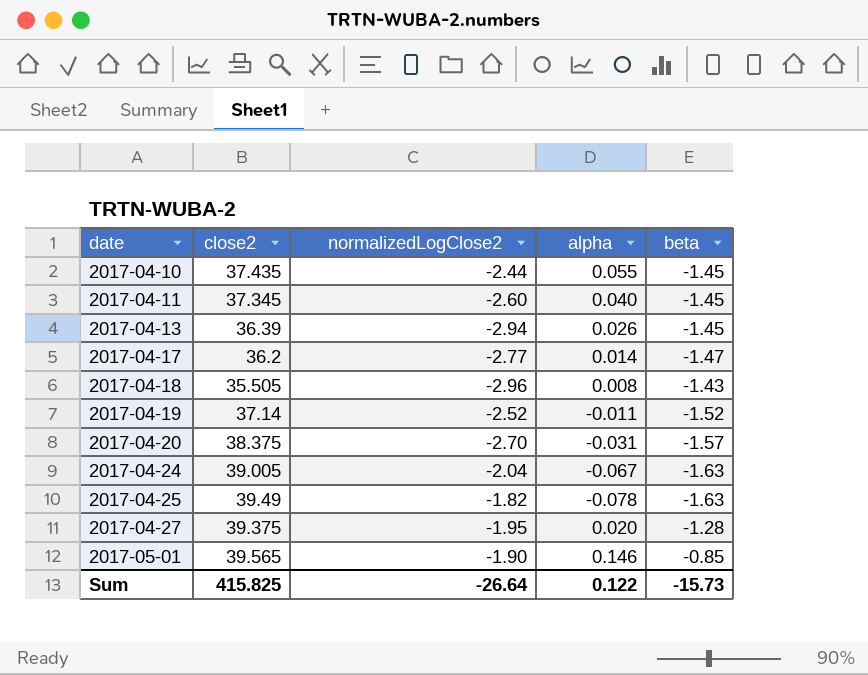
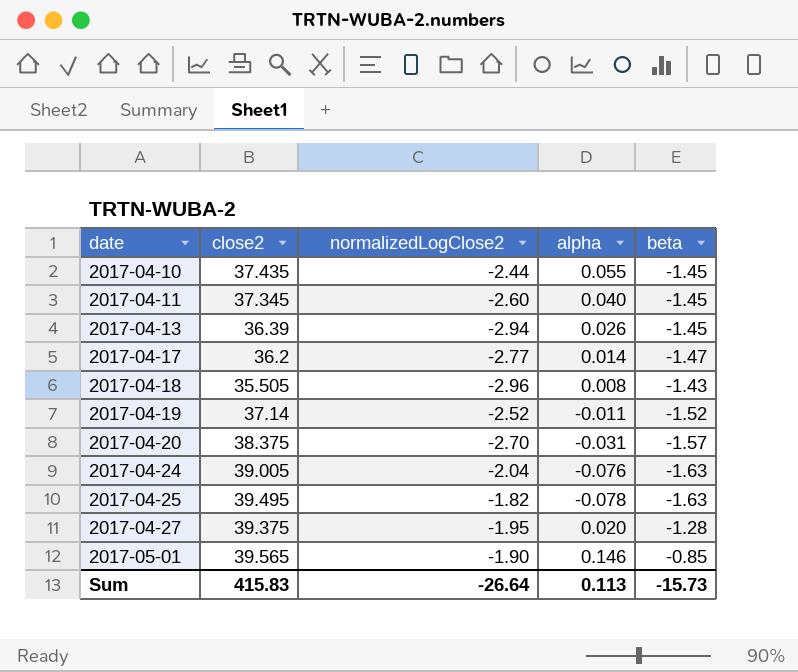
2017-04-24 | alpha: -0.067 -> -0.076
2017-04-25 | close2: 39.49 -> 39.495
Sum | close2: 415.825 -> 415.83
Sum | alpha: 0.122 -> 0.113

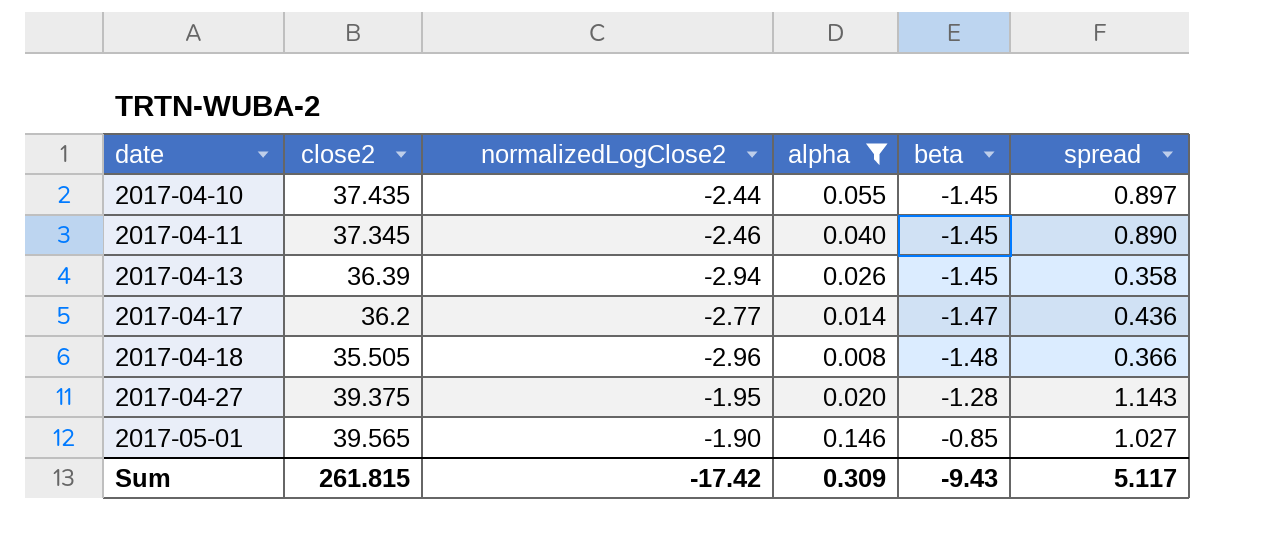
filter: none -> alpha >= 0.008
column spread | position: none -> 6
2017-04-11 | normalizedLogClose2: -2.60 -> -2.46
2017-04-18 | beta: -1.43 -> -1.48
Sum | close2: 415.83 -> 261.815
Sum | normalizedLogClose2: -26.64 -> -17.42
Sum | alpha: 0.113 -> 0.309
Sum | beta: -15.73 -> -9.43

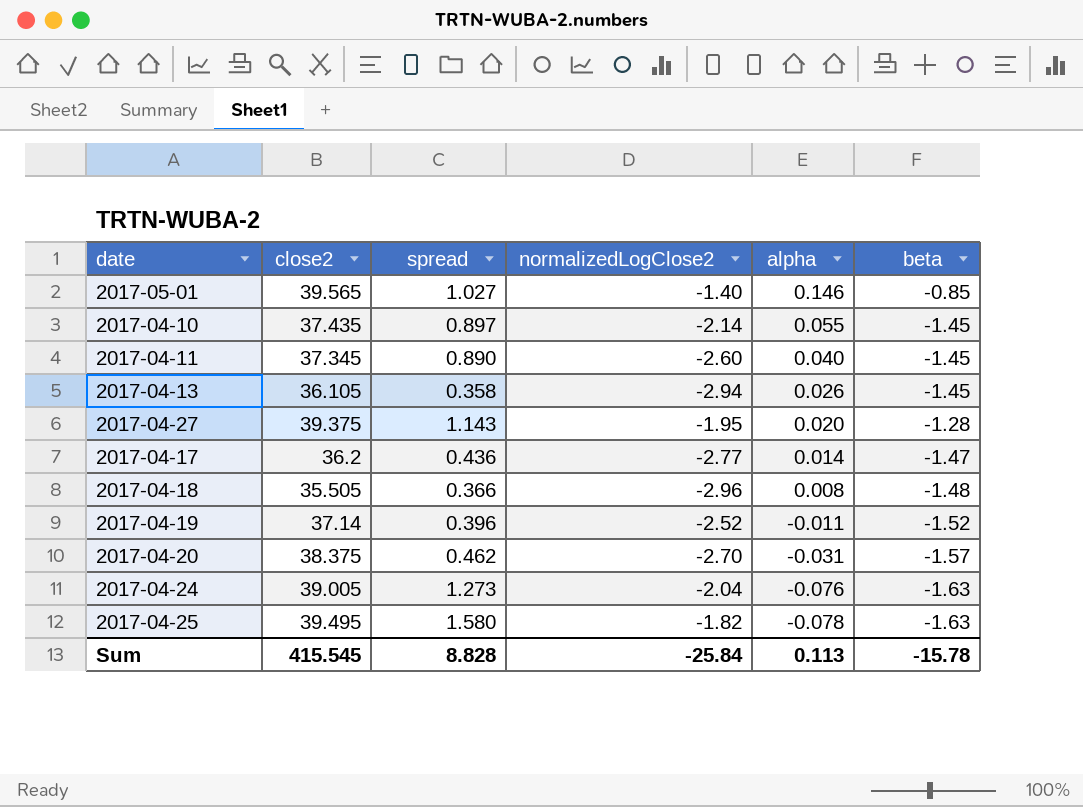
filter: alpha >= 0.008 -> none
row order: date ascending -> alpha descending
column spread | position: 6 -> 3
2017-05-01 | normalizedLogClose2: -1.90 -> -1.40
2017-04-10 | normalizedLogClose2: -2.44 -> -2.14
2017-04-11 | normalizedLogClose2: -2.46 -> -2.60
2017-04-13 | close2: 36.39 -> 36.105
Sum | close2: 261.815 -> 415.545
Sum | spread: 5.117 -> 8.828
Sum | normalizedLogClose2: -17.42 -> -25.84
Sum | alpha: 0.309 -> 0.113
Sum | beta: -9.43 -> -15.78

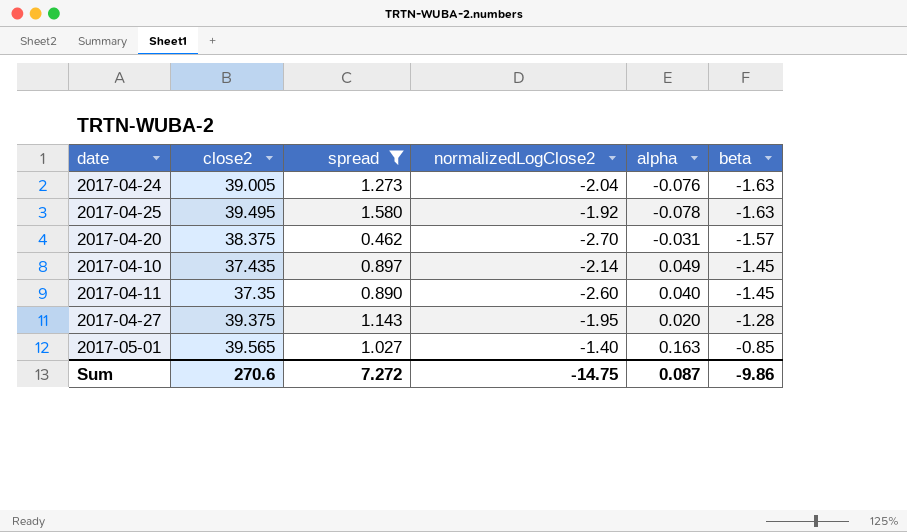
filter: none -> spread >= 0.462
row order: alpha descending -> beta ascending
2017-04-25 | normalizedLogClose2: -1.82 -> -1.92
2017-04-10 | alpha: 0.055 -> 0.049
2017-04-11 | close2: 37.345 -> 37.35
2017-05-01 | alpha: 0.146 -> 0.163
Sum | close2: 415.545 -> 270.6
Sum | spread: 8.828 -> 7.272
Sum | normalizedLogClose2: -25.84 -> -14.75
Sum | alpha: 0.113 -> 0.087
Sum | beta: -15.78 -> -9.86

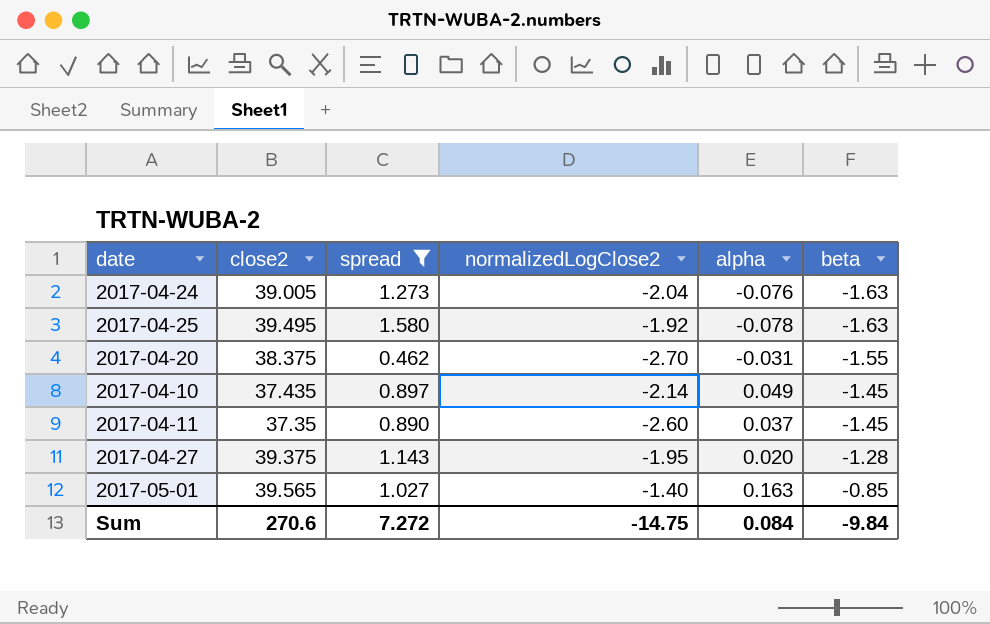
2017-04-20 | beta: -1.57 -> -1.55
2017-04-11 | alpha: 0.040 -> 0.037
Sum | alpha: 0.087 -> 0.084
Sum | beta: -9.86 -> -9.84

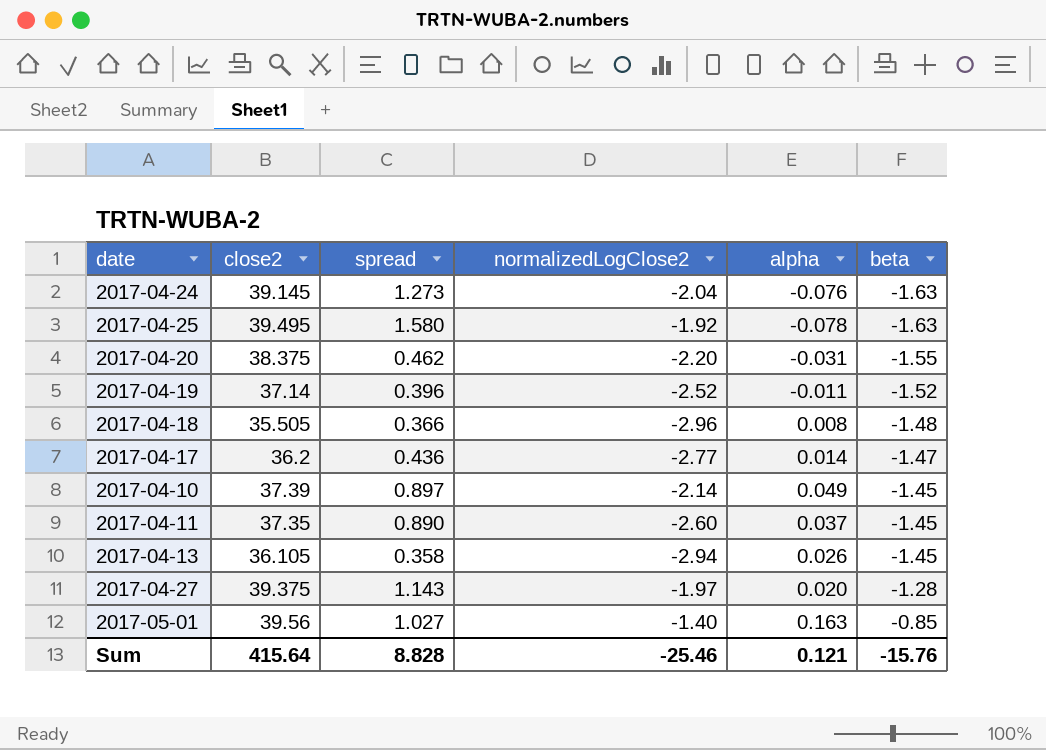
filter: spread >= 0.462 -> none
2017-04-24 | close2: 39.005 -> 39.145
2017-04-20 | normalizedLogClose2: -2.70 -> -2.20
2017-04-10 | close2: 37.435 -> 37.39
2017-04-27 | normalizedLogClose2: -1.95 -> -1.97
2017-05-01 | close2: 39.565 -> 39.56
Sum | close2: 270.6 -> 415.64
Sum | spread: 7.272 -> 8.828
Sum | normalizedLogClose2: -14.75 -> -25.46
Sum | alpha: 0.084 -> 0.121
Sum | beta: -9.84 -> -15.76

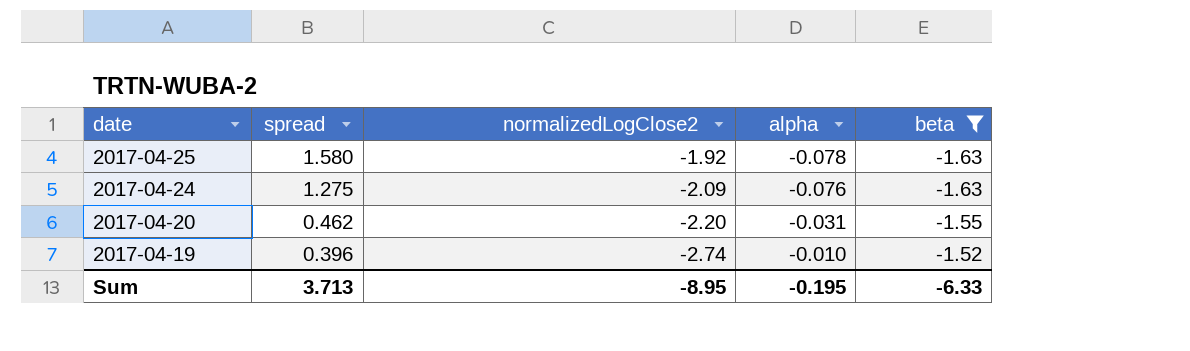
filter: none -> beta <= -1.52
row order: beta ascending -> date descending
column close2 | position: 2 -> none
2017-04-24 | spread: 1.273 -> 1.275
2017-04-24 | normalizedLogClose2: -2.04 -> -2.09
2017-04-19 | normalizedLogClose2: -2.52 -> -2.74
2017-04-19 | alpha: -0.011 -> -0.010
Sum | spread: 8.828 -> 3.713
Sum | normalizedLogClose2: -25.46 -> -8.95
Sum | alpha: 0.121 -> -0.195
Sum | beta: -15.76 -> -6.33

